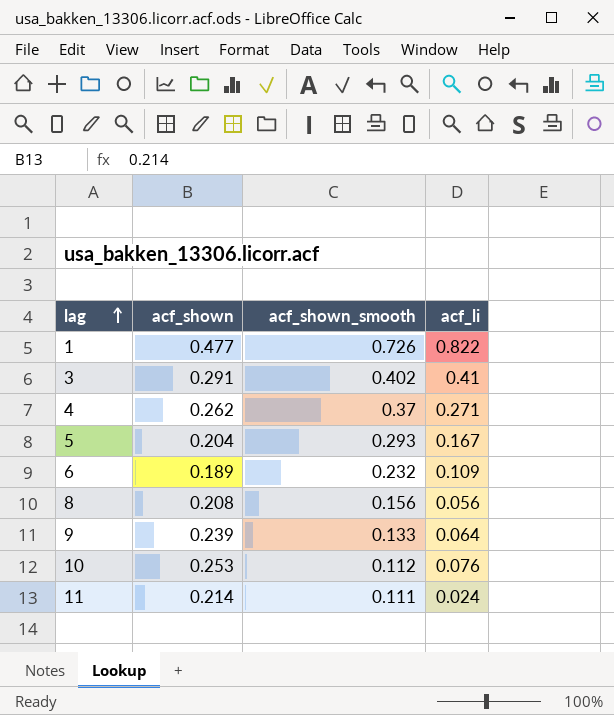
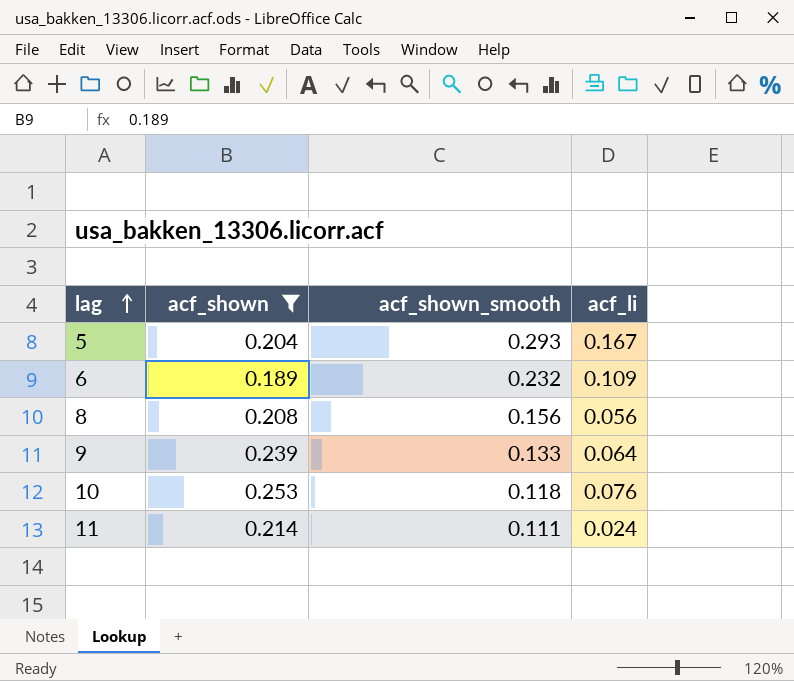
filter: none -> acf_shown <= 0.253
10 | acf_shown_smooth: 0.112 -> 0.118

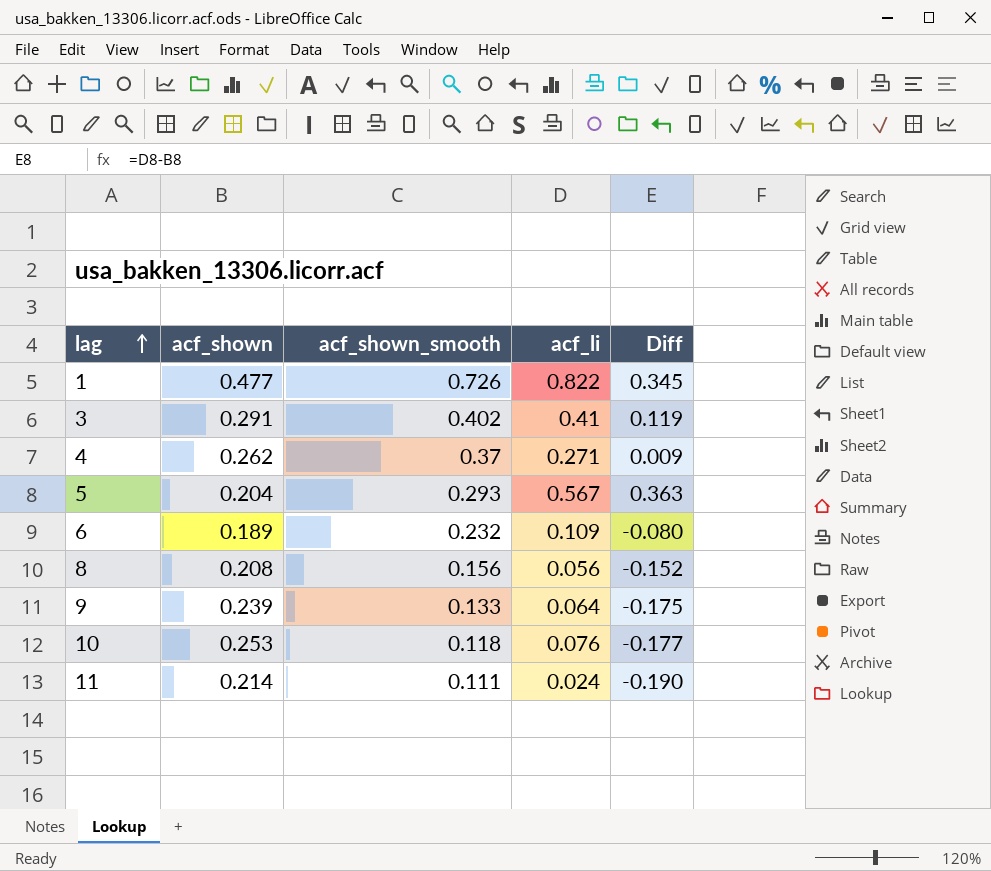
filter: acf_shown <= 0.253 -> none
column Diff | formula: none -> [acf_li] - [acf_shown]
5 | acf_li: 0.167 -> 0.567

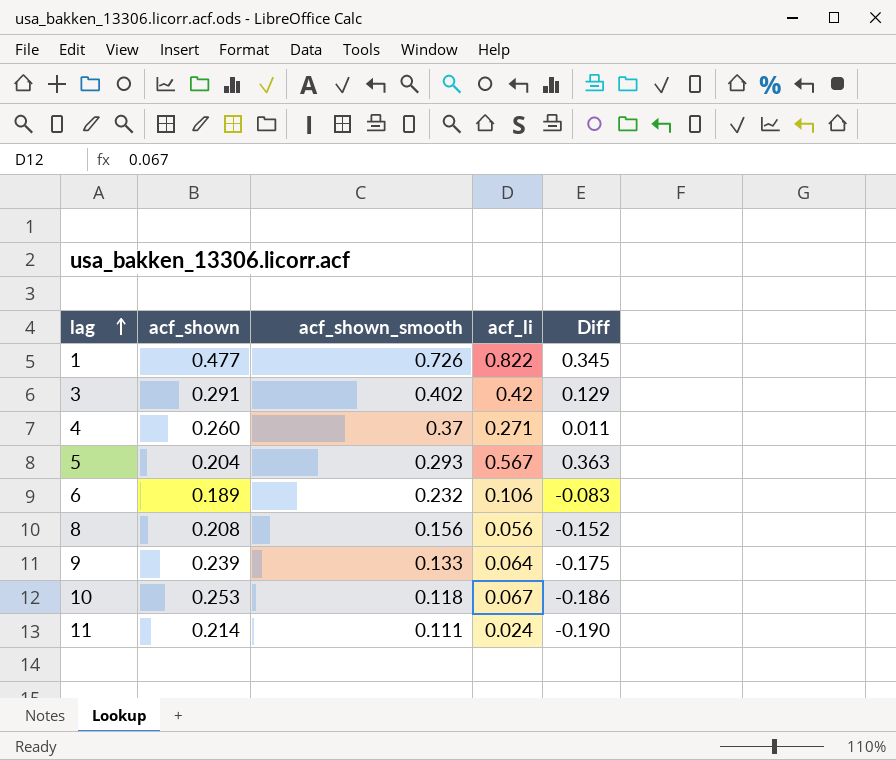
3 | acf_li: 0.41 -> 0.42
3 | Diff: 0.119 -> 0.129
4 | acf_shown: 0.262 -> 0.260
4 | Diff: 0.009 -> 0.011
6 | acf_li: 0.109 -> 0.106
6 | Diff: -0.080 -> -0.083
10 | acf_li: 0.076 -> 0.067
10 | Diff: -0.177 -> -0.186

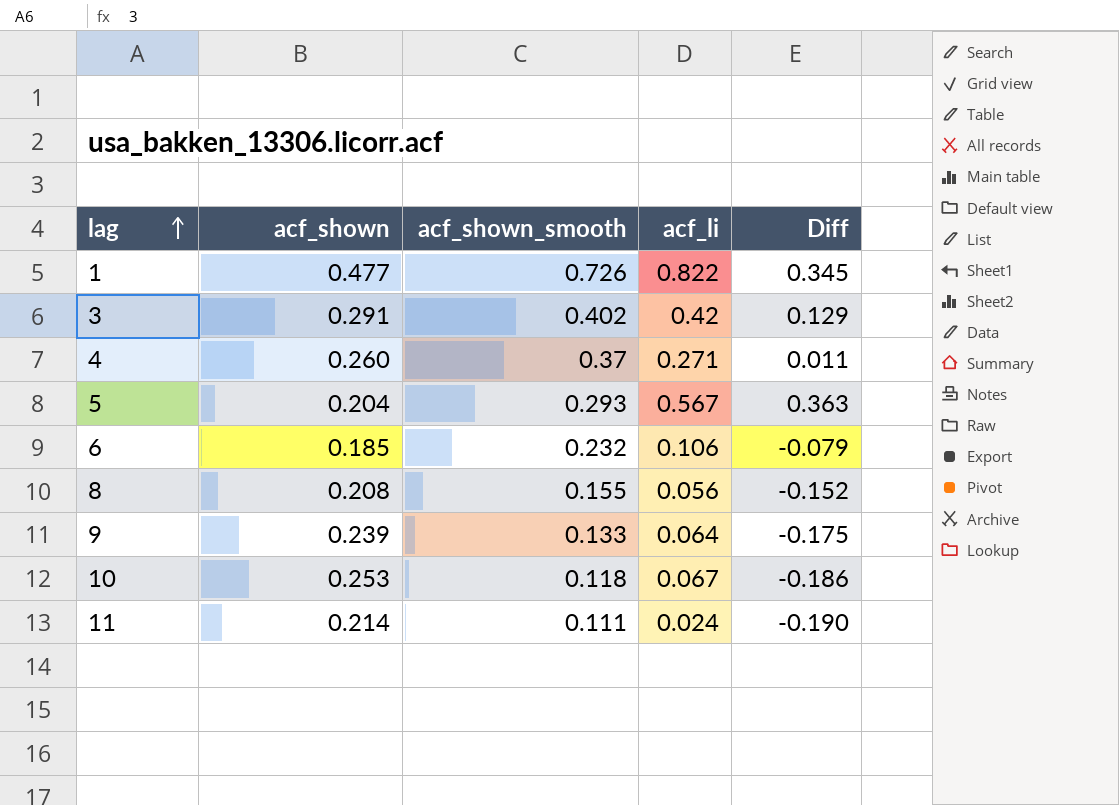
6 | acf_shown: 0.189 -> 0.185
6 | Diff: -0.083 -> -0.079
8 | acf_shown_smooth: 0.156 -> 0.155

